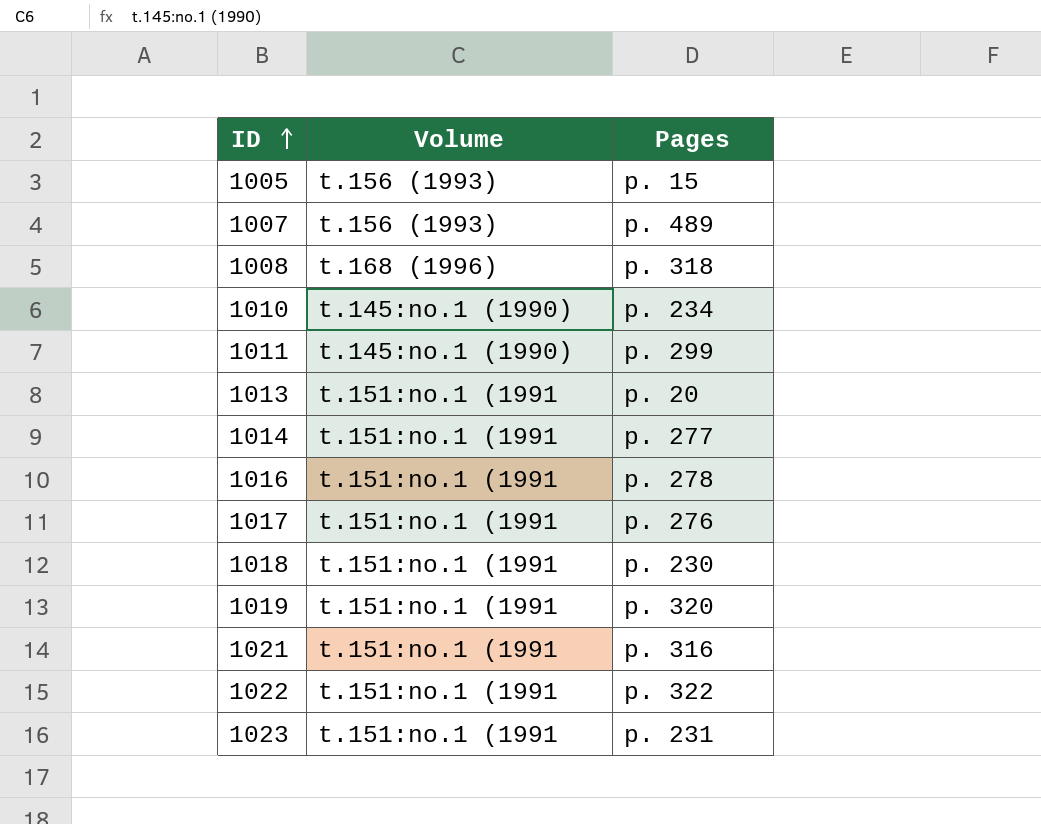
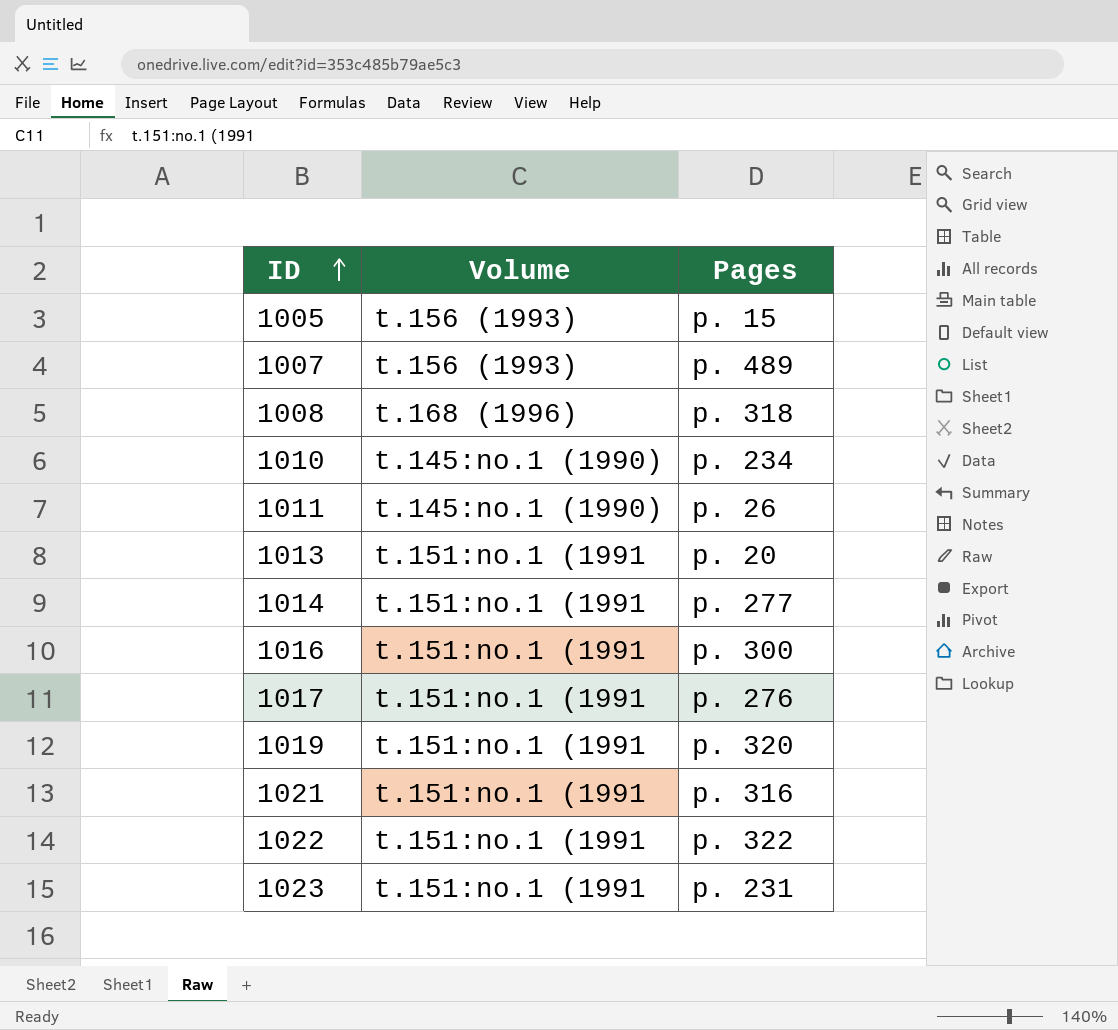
row 1018: t.151:no.1 (1991 | p. 230 -> none
1011 | Pages: p. 299 -> p. 26
1016 | Pages: p. 278 -> p. 300

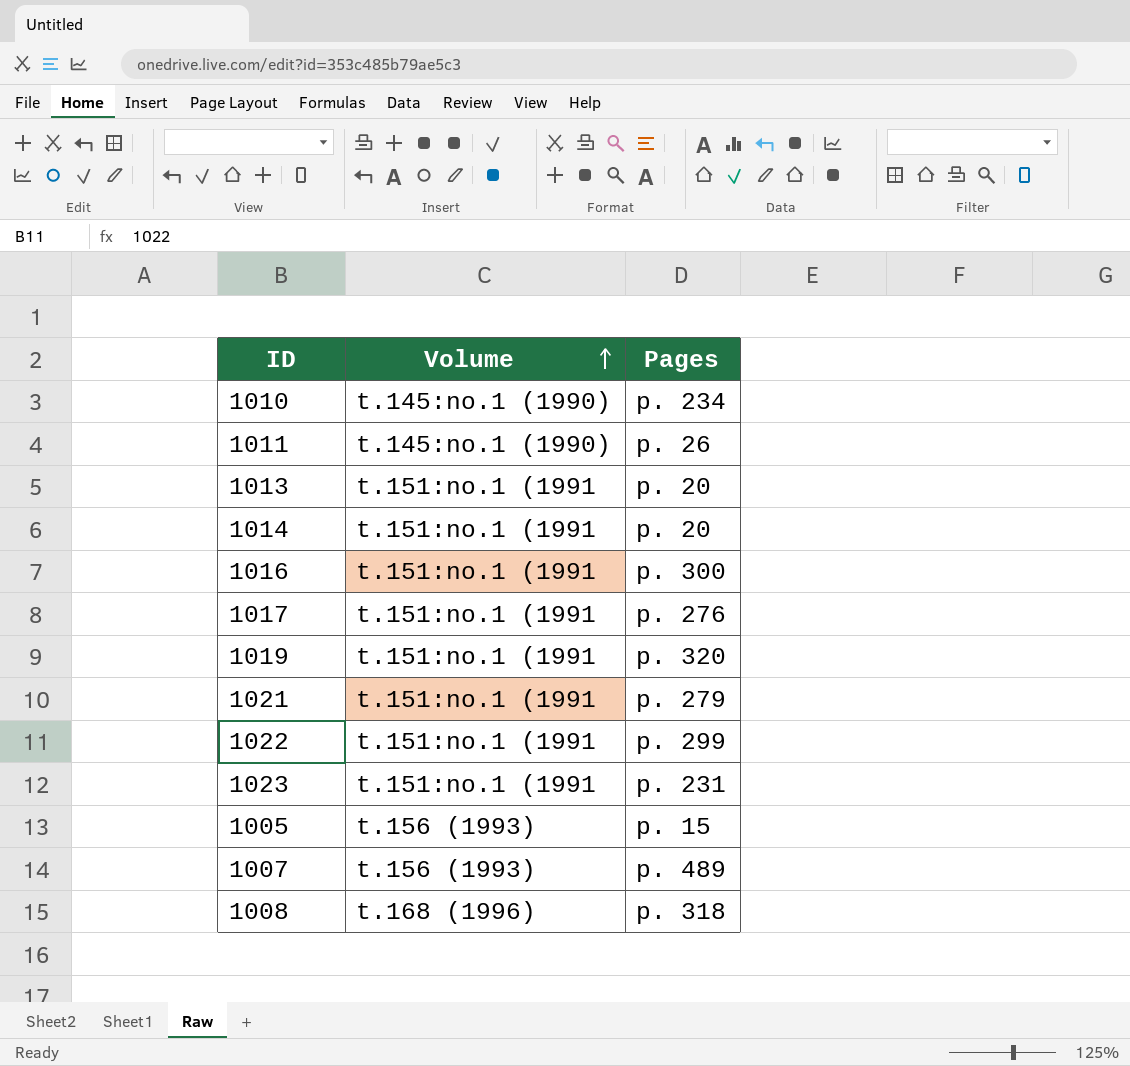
row order: ID ascending -> Volume ascending
1014 | Pages: p. 277 -> p. 20
1021 | Pages: p. 316 -> p. 279
1022 | Pages: p. 322 -> p. 299

